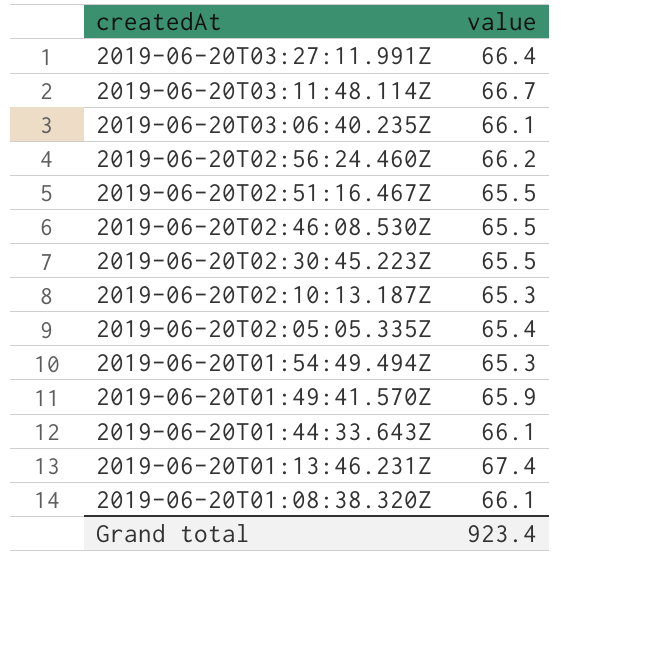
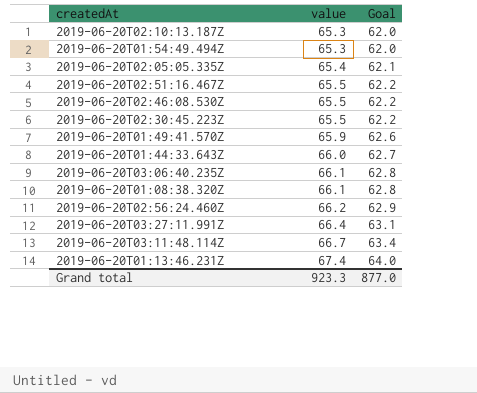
row order: createdAt descending -> value ascending
column Goal | formula: none -> [value] * 0.95
2019-06-20T01:44:33.643Z | value: 66.1 -> 66.0
Grand total | value: 923.4 -> 923.3

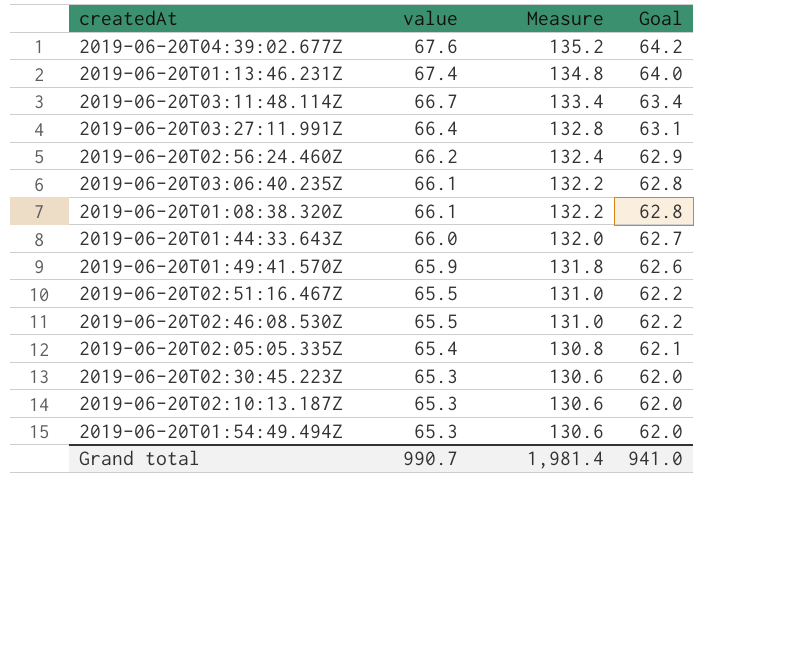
row order: value ascending -> value descending
column Measure | formula: none -> [value] * 2
row 2019-06-20T04:39:02.677Z: none -> 67.6 | 135.2 | 64.2
2019-06-20T02:30:45.223Z | value: 65.5 -> 65.3
2019-06-20T02:30:45.223Z | Goal: 62.2 -> 62.0
Grand total | value: 923.3 -> 990.7
Grand total | Goal: 877.0 -> 941.0

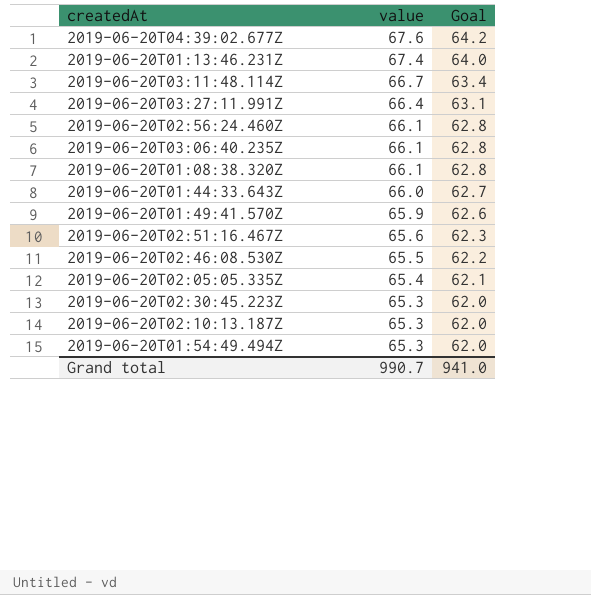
column Measure | formula: [value] * 2 -> none
2019-06-20T02:56:24.460Z | value: 66.2 -> 66.1
2019-06-20T02:56:24.460Z | Goal: 62.9 -> 62.8
2019-06-20T02:51:16.467Z | value: 65.5 -> 65.6
2019-06-20T02:51:16.467Z | Goal: 62.2 -> 62.3

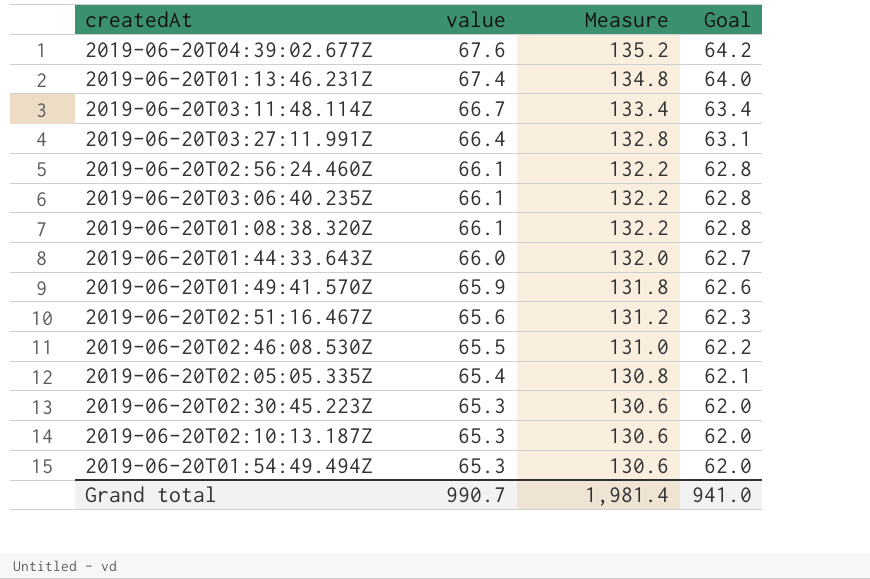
column Measure | formula: none -> [value] * 2

